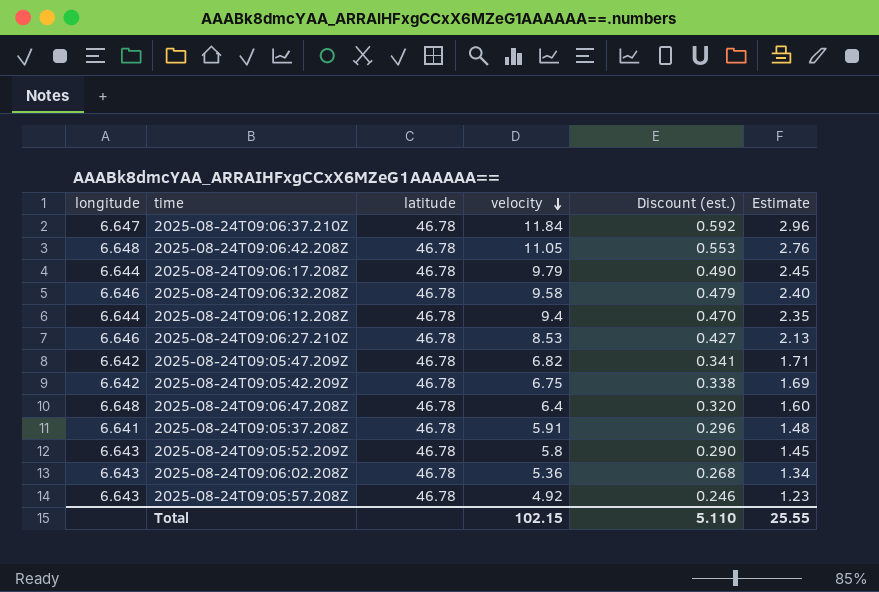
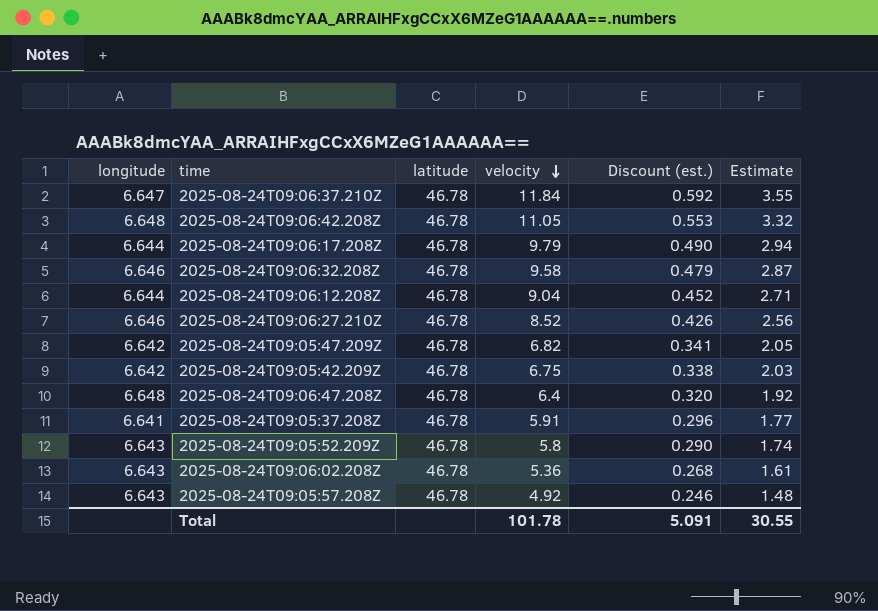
column Estimate | formula: [velocity] * 0.25 -> [velocity] * 0.3
2025-08-24T09:06:12.208Z | velocity: 9.4 -> 9.04
2025-08-24T09:06:12.208Z | Discount (est.): 0.470 -> 0.452
2025-08-24T09:06:27.210Z | velocity: 8.53 -> 8.52
2025-08-24T09:06:27.210Z | Discount (est.): 0.427 -> 0.426
Total | velocity: 102.15 -> 101.78
Total | Discount (est.): 5.110 -> 5.091
Total | Estimate: 25.55 -> 30.55

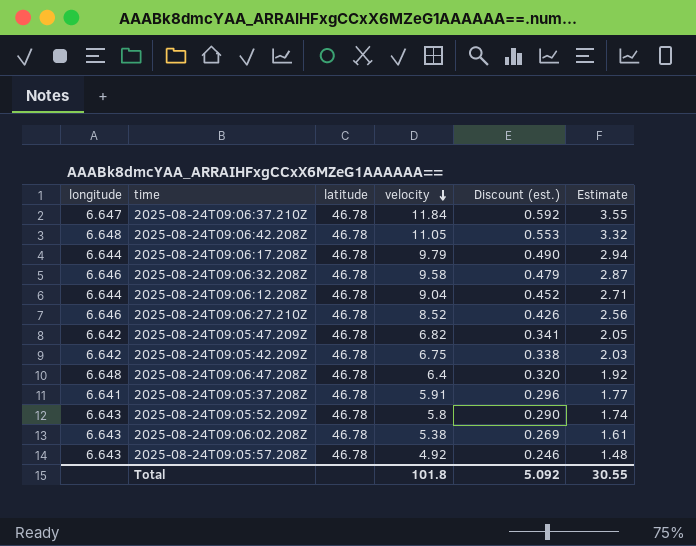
2025-08-24T09:06:02.208Z | velocity: 5.36 -> 5.38
2025-08-24T09:06:02.208Z | Discount (est.): 0.268 -> 0.269
Total | velocity: 101.78 -> 101.8
Total | Discount (est.): 5.091 -> 5.092

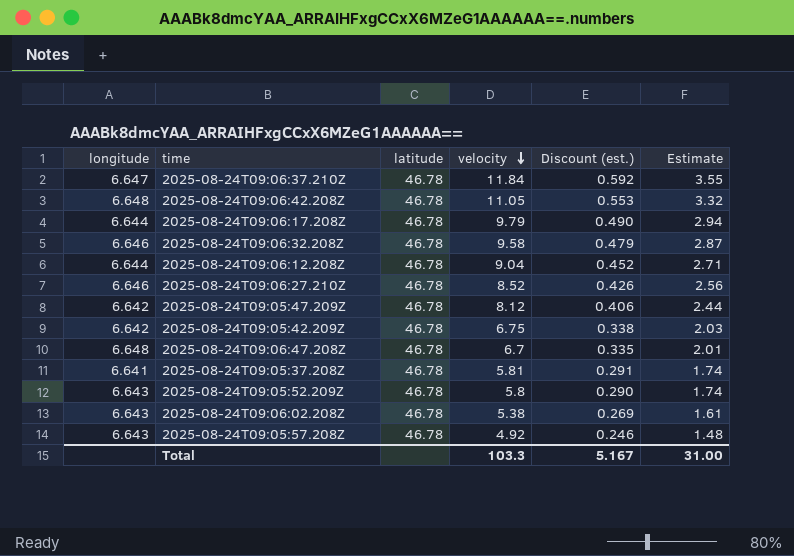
2025-08-24T09:05:47.209Z | velocity: 6.82 -> 8.12
2025-08-24T09:05:47.209Z | Discount (est.): 0.341 -> 0.406
2025-08-24T09:05:47.209Z | Estimate: 2.05 -> 2.44
2025-08-24T09:06:47.208Z | velocity: 6.4 -> 6.7
2025-08-24T09:06:47.208Z | Discount (est.): 0.320 -> 0.335
2025-08-24T09:06:47.208Z | Estimate: 1.92 -> 2.01
2025-08-24T09:05:37.208Z | velocity: 5.91 -> 5.81
2025-08-24T09:05:37.208Z | Discount (est.): 0.296 -> 0.291
2025-08-24T09:05:37.208Z | Estimate: 1.77 -> 1.74
Total | velocity: 101.8 -> 103.3
Total | Discount (est.): 5.092 -> 5.167
Total | Estimate: 30.55 -> 31.00

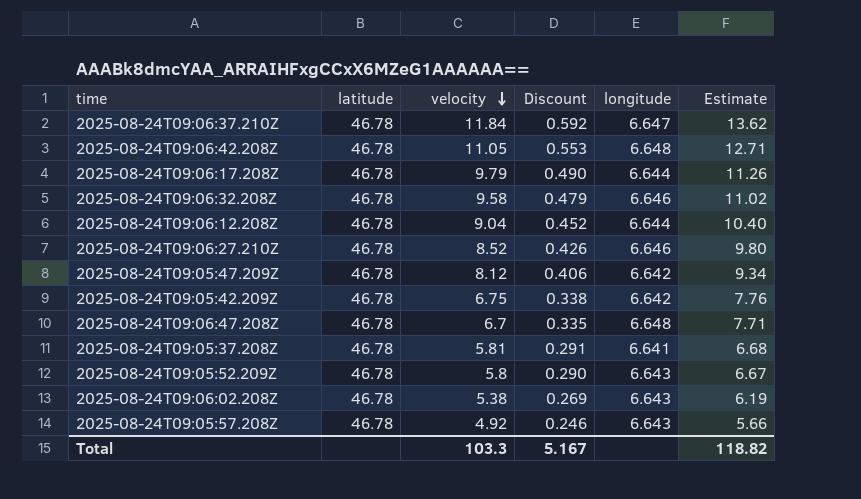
column name: Discount (est.) -> Discount
column longitude | position: 1 -> 5
column Estimate | formula: [velocity] * 0.3 -> [velocity] * 1.15
Total | Estimate: 31.00 -> 118.82

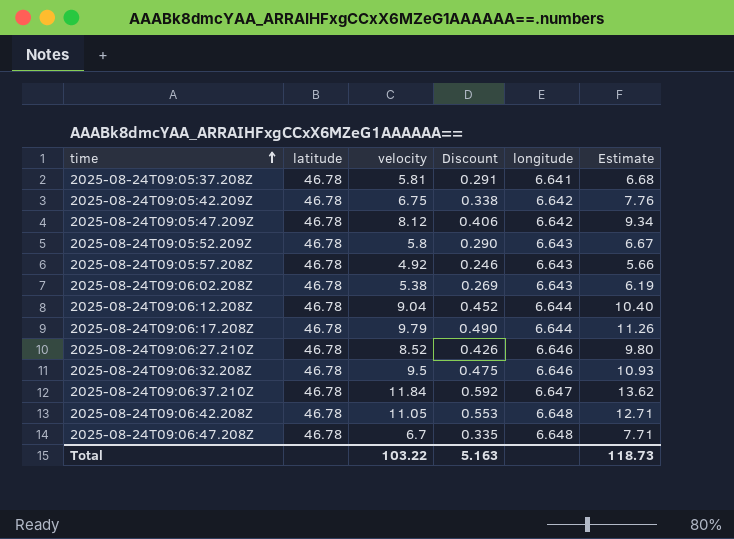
row order: velocity descending -> time ascending
2025-08-24T09:06:32.208Z | velocity: 9.58 -> 9.5
2025-08-24T09:06:32.208Z | Discount: 0.479 -> 0.475
2025-08-24T09:06:32.208Z | Estimate: 11.02 -> 10.93
Total | velocity: 103.3 -> 103.22
Total | Discount: 5.167 -> 5.163
Total | Estimate: 118.82 -> 118.73

